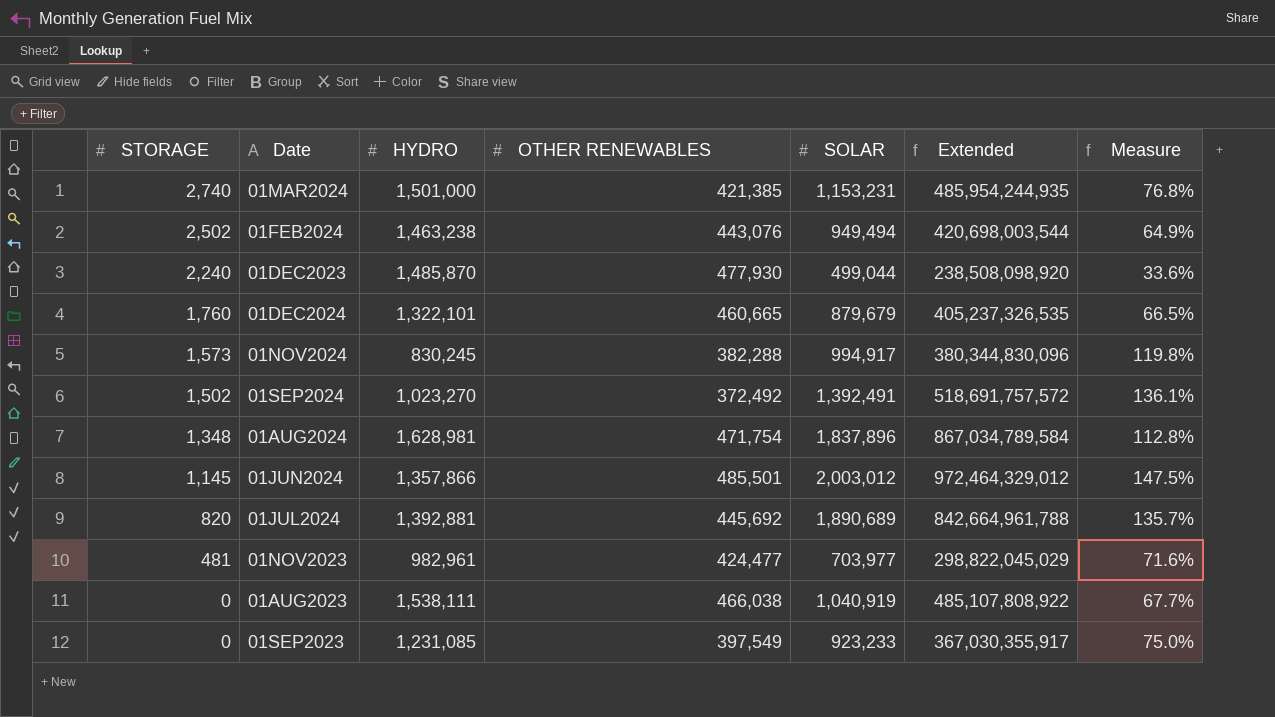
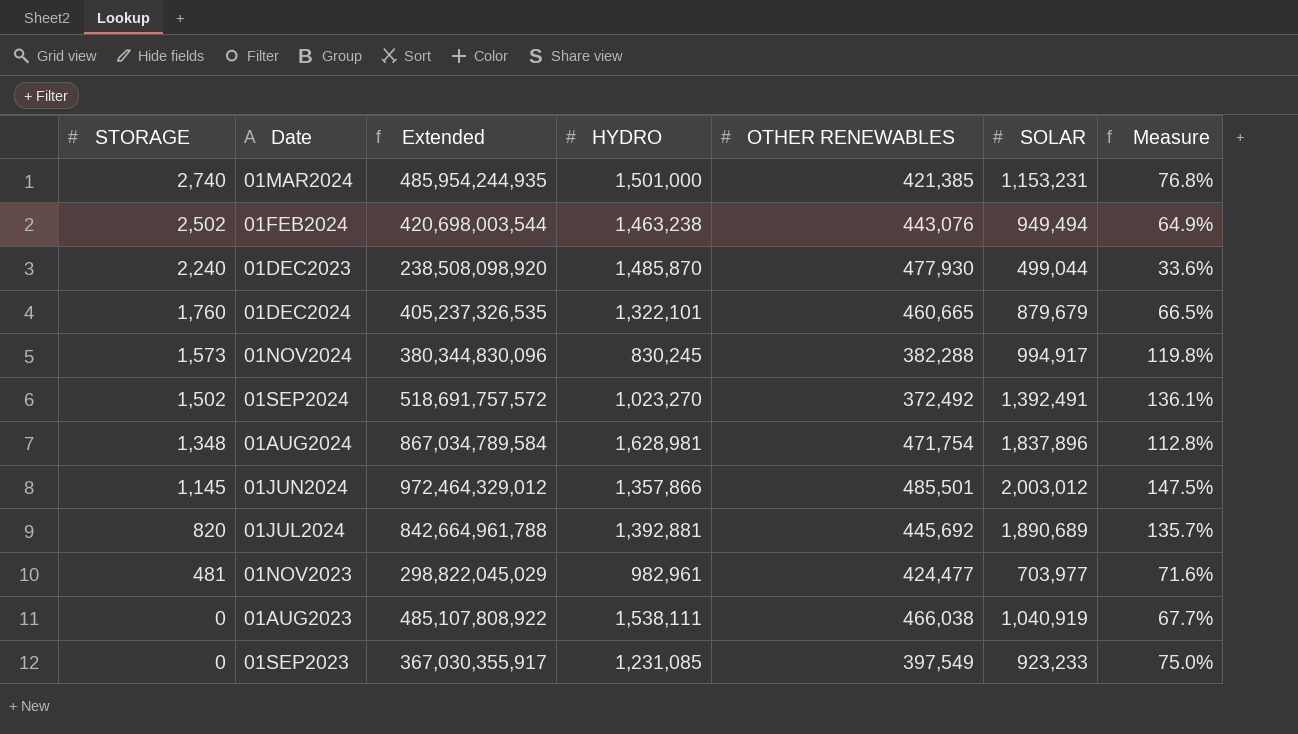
column Extended | position: 6 -> 3

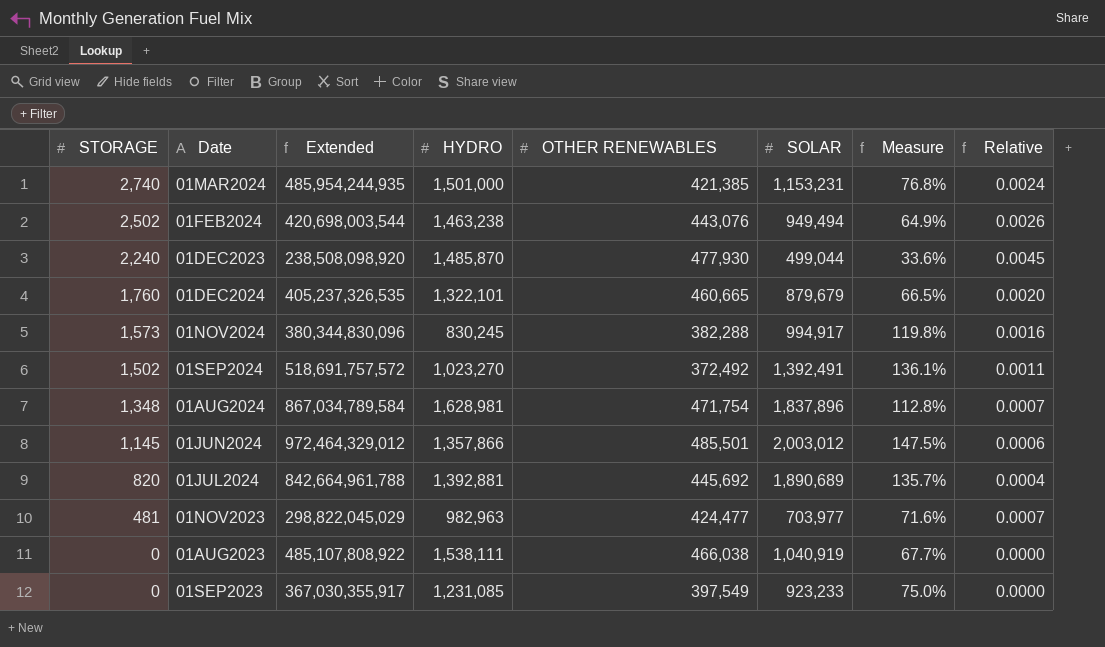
column Relative | formula: none -> [STORAGE] / [SOLAR]
01NOV2023 | HYDRO: 982,961 -> 982,963

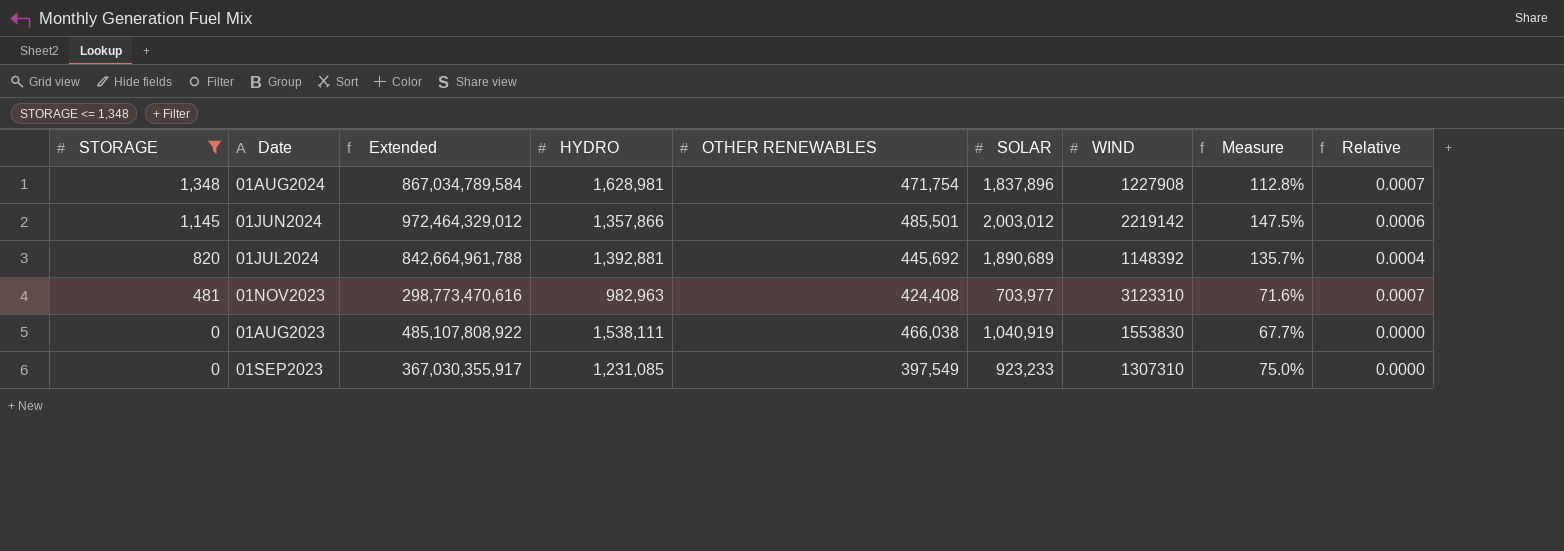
filter: none -> STORAGE <= 1,348
column WIND | position: none -> 7
01NOV2023 | Extended: 298,822,045,029 -> 298,773,470,616
01NOV2023 | OTHER RENEWABLES: 424,477 -> 424,408

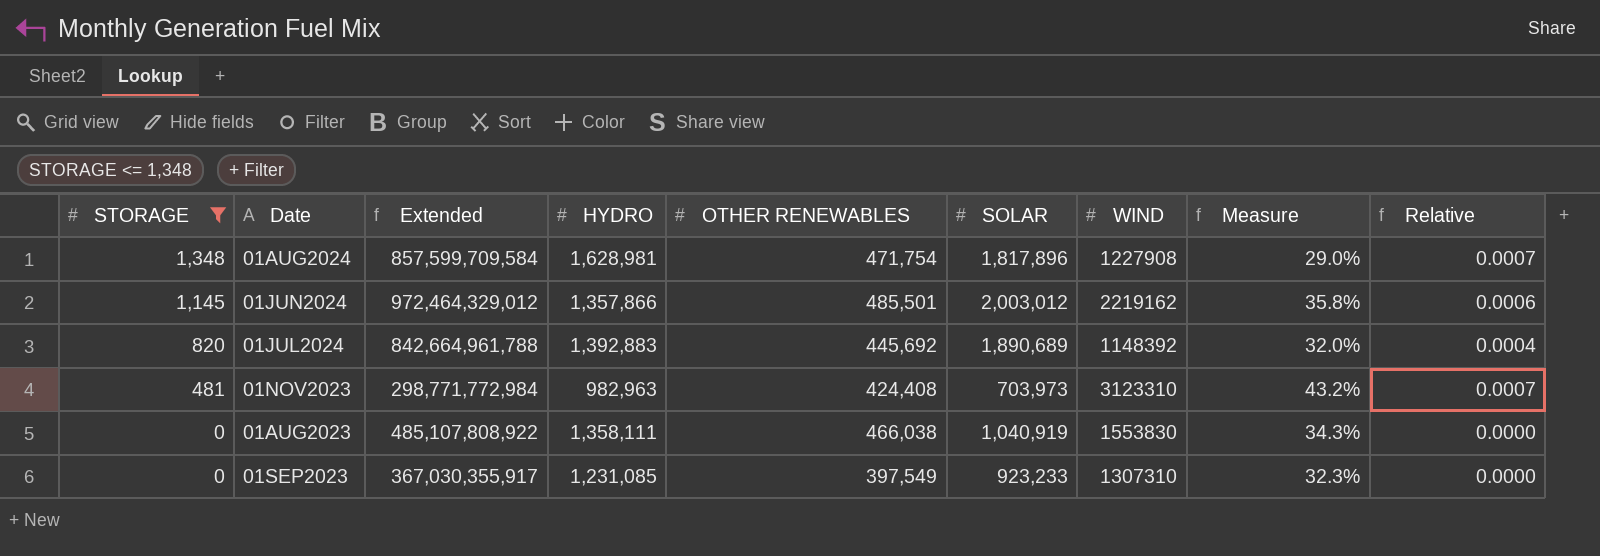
column Measure | formula: [SOLAR] / [HYDRO] -> [OTHER RENEWABLES] / [HYDRO]
01AUG2024 | Extended: 867,034,789,584 -> 857,599,709,584
01AUG2024 | SOLAR: 1,837,896 -> 1,817,896
01JUN2024 | WIND: 2219142 -> 2219162
01JUL2024 | HYDRO: 1,392,881 -> 1,392,883
01NOV2023 | Extended: 298,773,470,616 -> 298,771,772,984
01NOV2023 | SOLAR: 703,977 -> 703,973
01AUG2023 | HYDRO: 1,538,111 -> 1,358,111

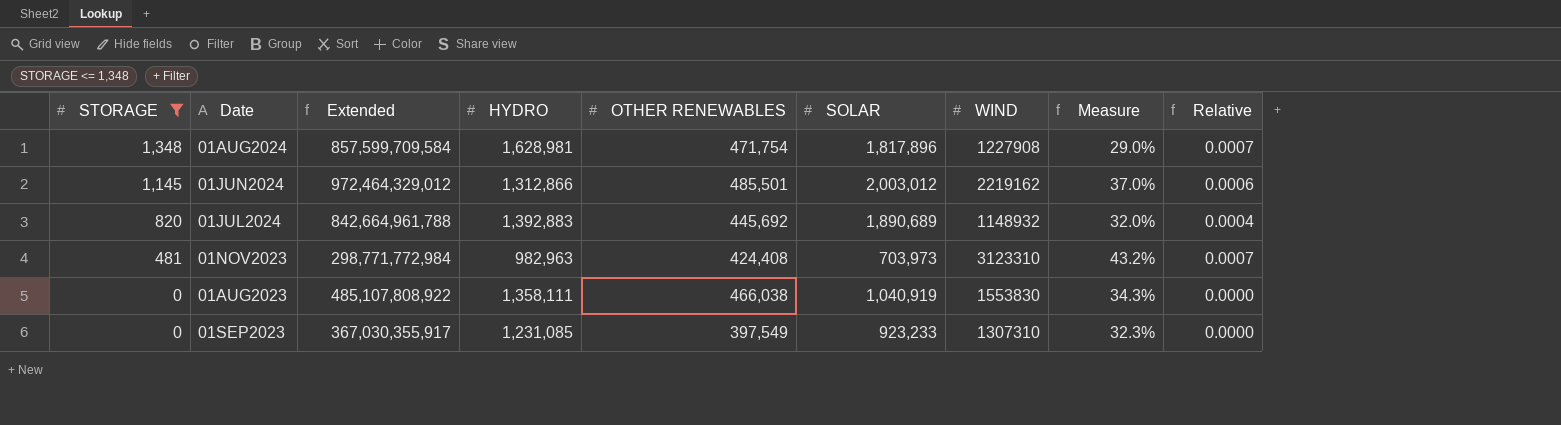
01JUN2024 | HYDRO: 1,357,866 -> 1,312,866
01JUN2024 | Measure: 35.8% -> 37.0%
01JUL2024 | WIND: 1148392 -> 1148932

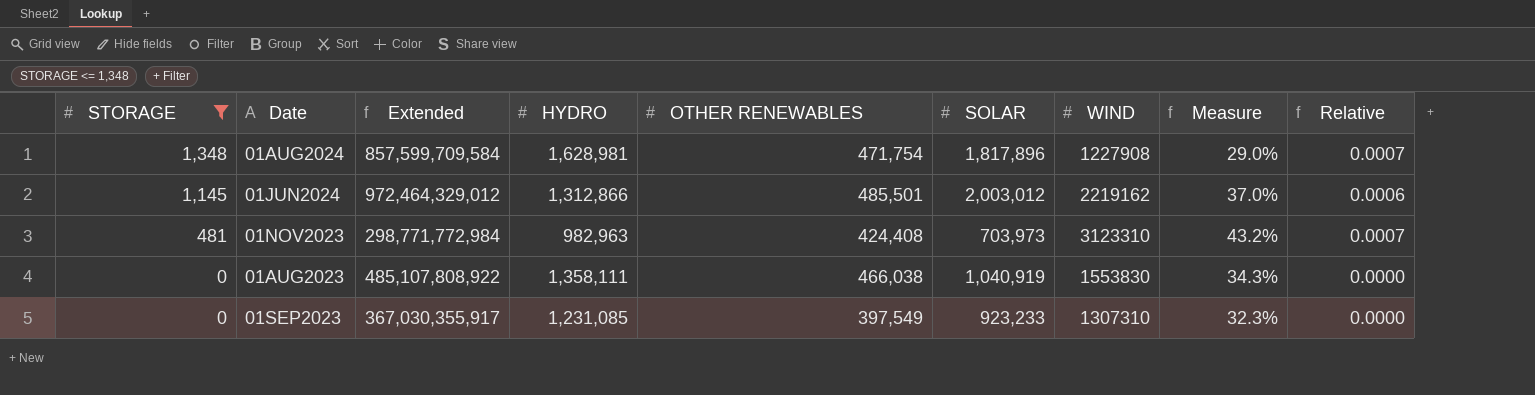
row 01JUL2024: 820 | 842,664,961,788 | 1,392,883 | 445,692 | 1,890,689 | 1148932 | 32.0% | 0.0004 -> none

